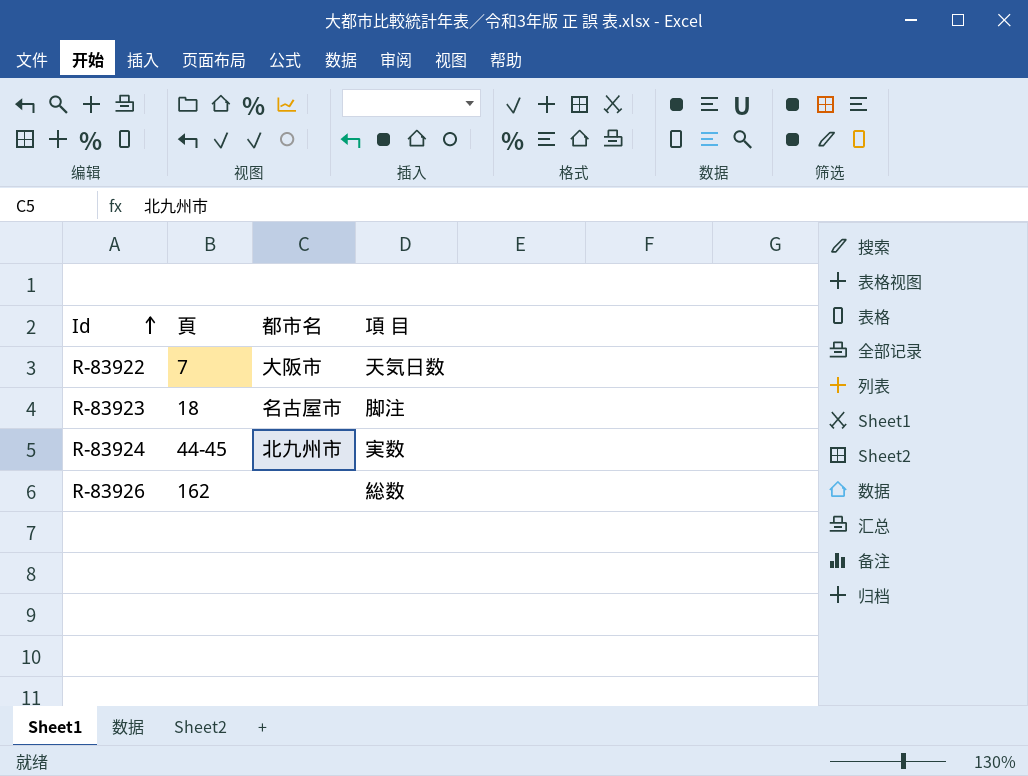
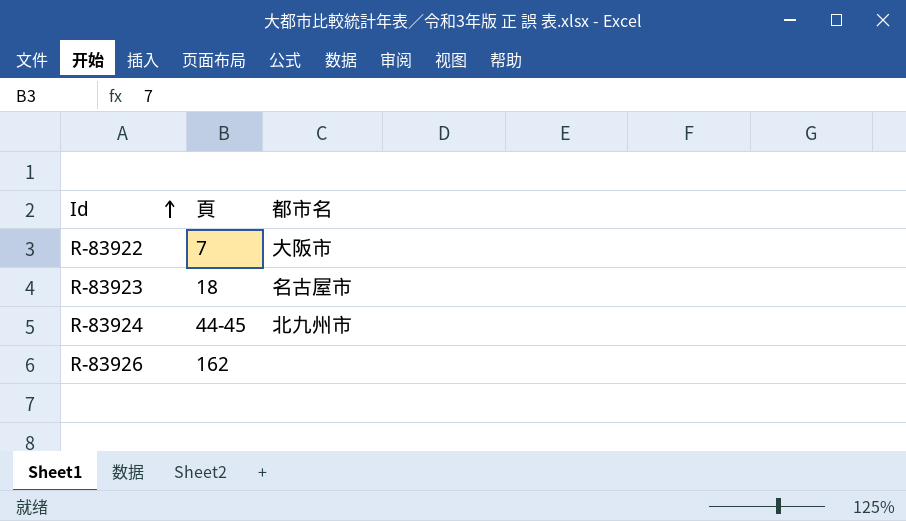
column 項 目 | position: 4 -> none

